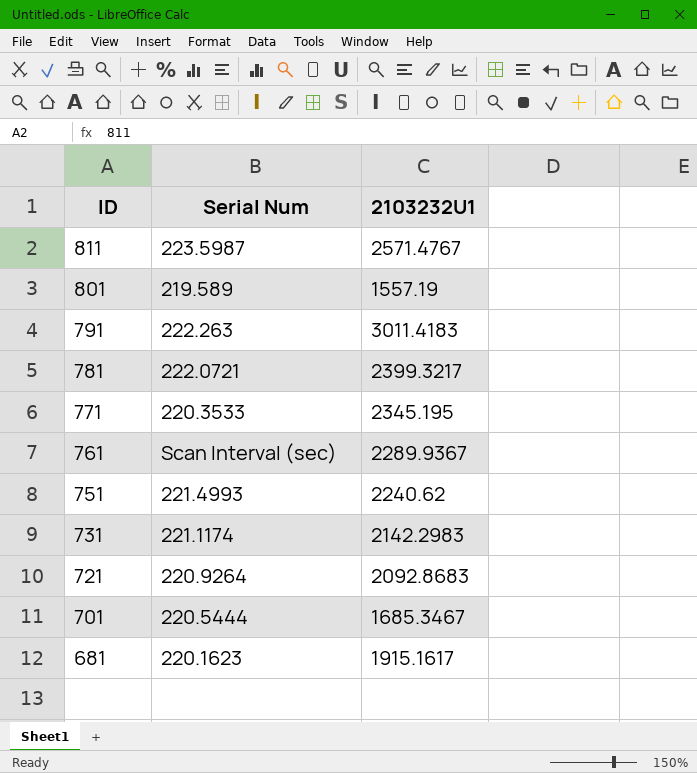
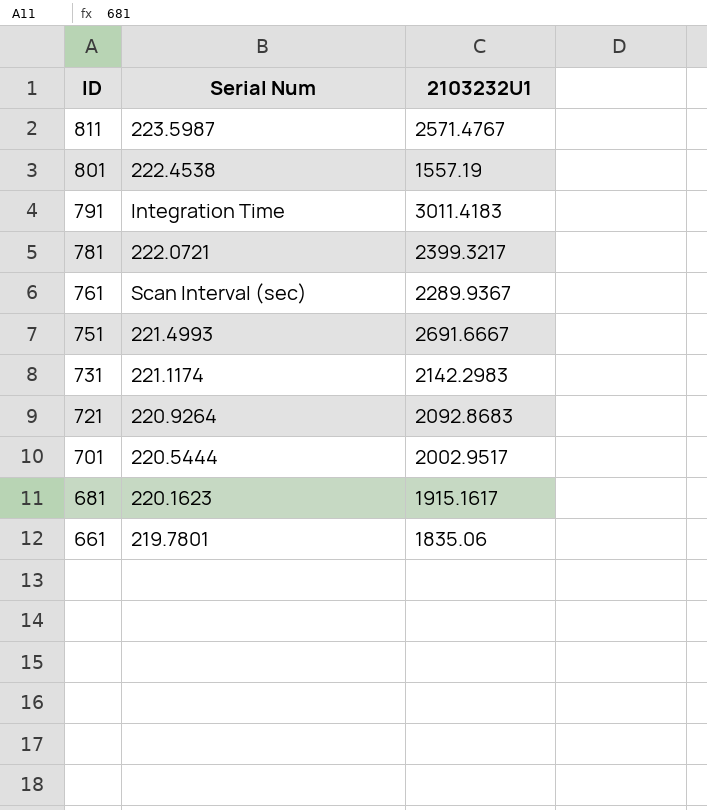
row 771: 220.3533 | 2345.195 -> none
801 | Serial Num: 219.589 -> 222.4538
791 | Serial Num: 222.263 -> Integration Time
751 | 2103232U1: 2240.62 -> 2691.6667
701 | 2103232U1: 1685.3467 -> 2002.9517
row 661: none -> 219.7801 | 1835.06

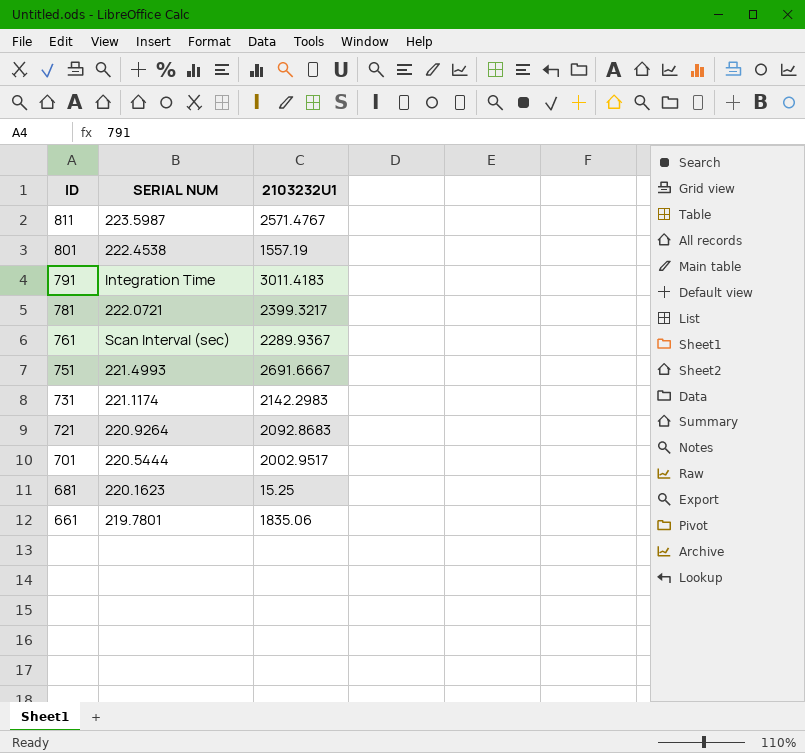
column name: Serial Num -> SERIAL NUM
681 | 2103232U1: 1915.1617 -> 15.25

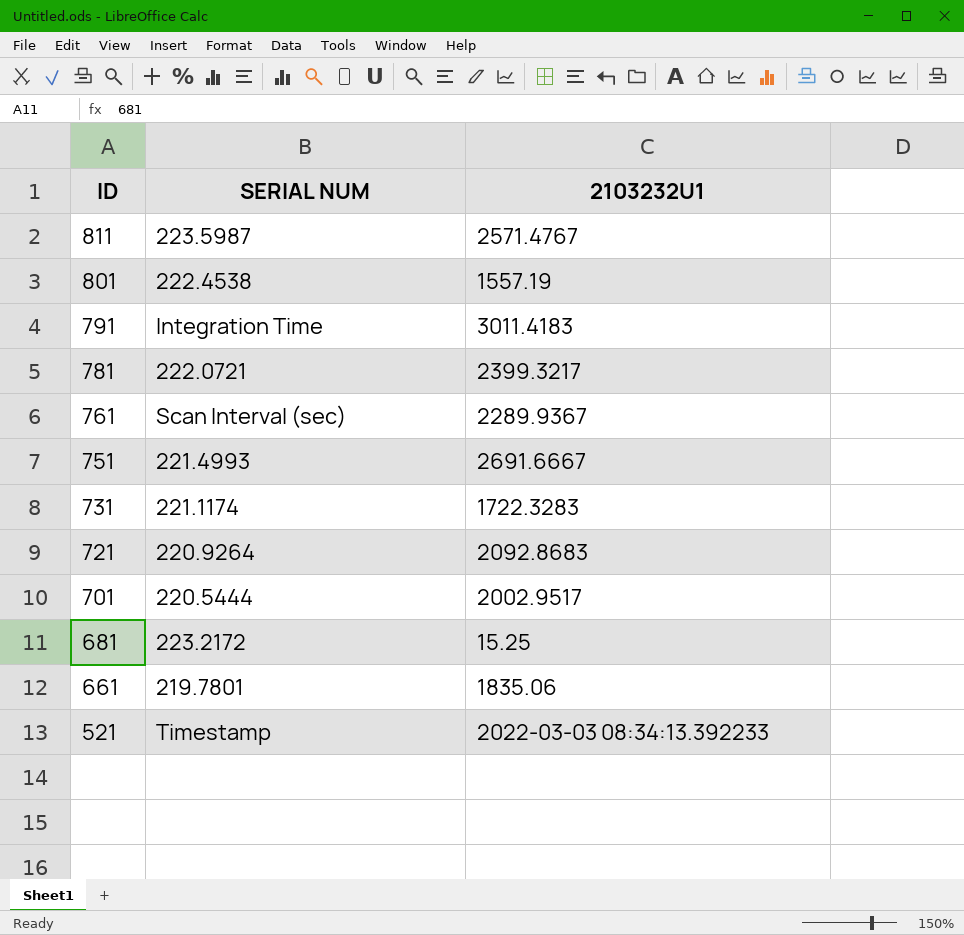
731 | 2103232U1: 2142.2983 -> 1722.3283
681 | SERIAL NUM: 220.1623 -> 223.2172
row 521: none -> Timestamp | 2022-03-03 08:34:13.392233

